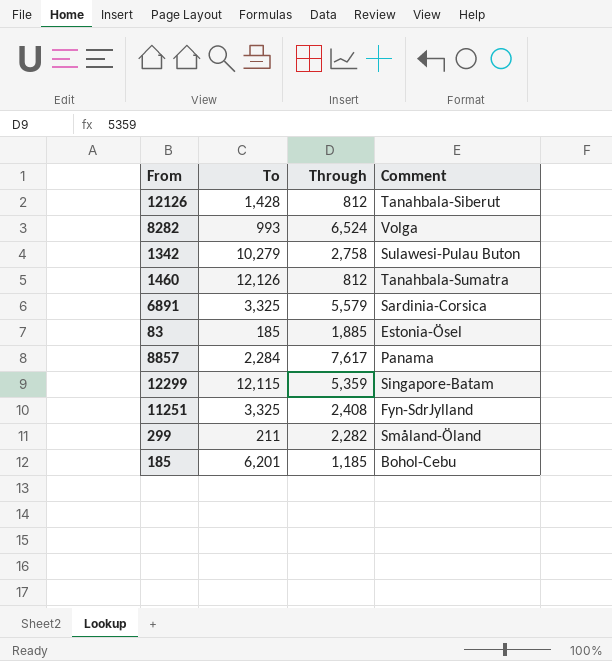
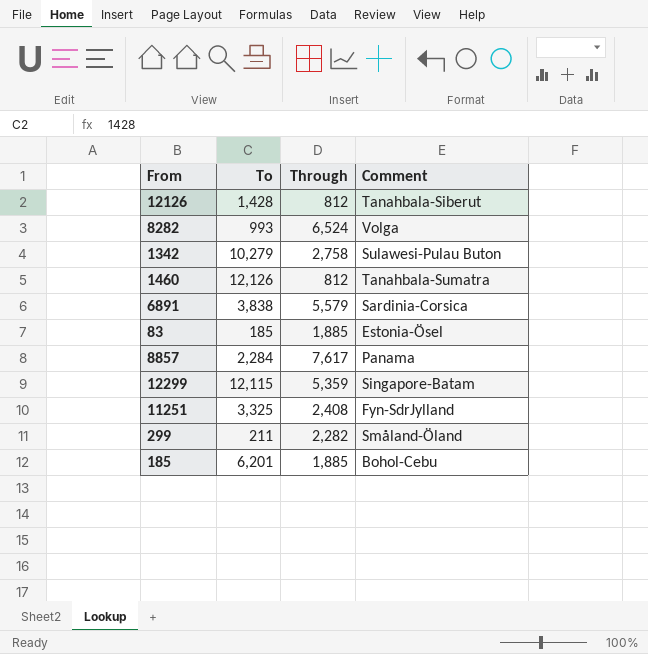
6891 | To: 3,325 -> 3,838
185 | Through: 1,185 -> 1,885

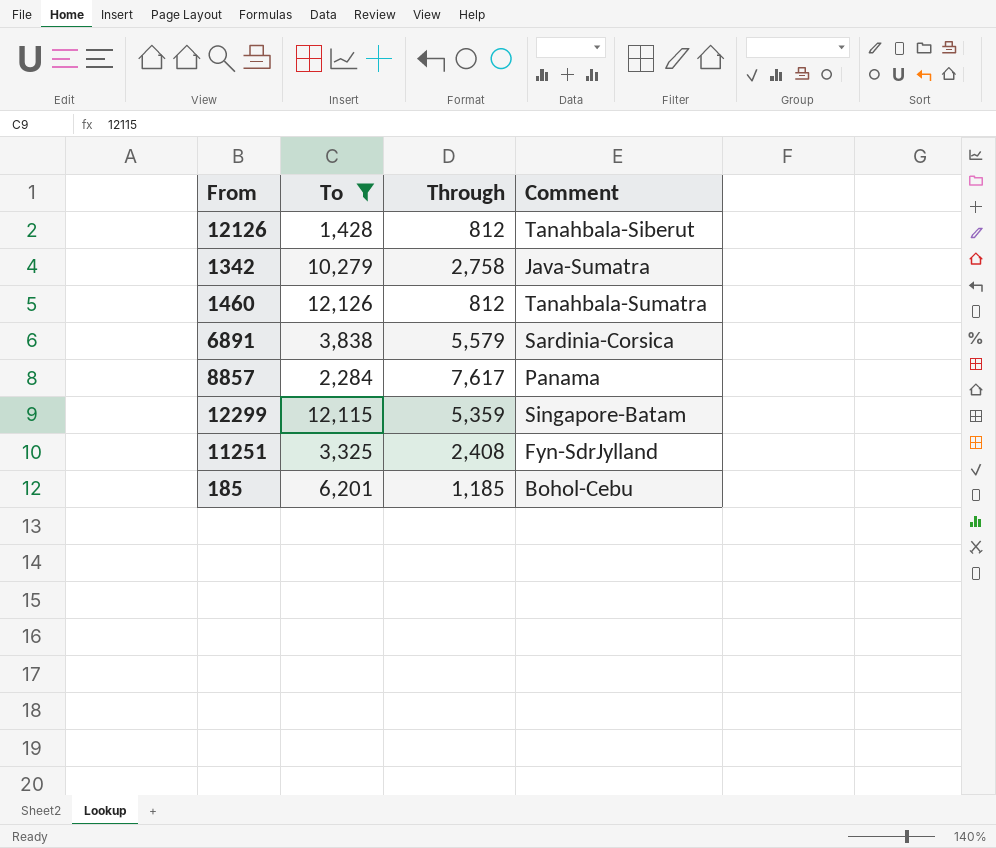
filter: none -> To >= 1,428
1342 | Comment: Sulawesi-Pulau Buton -> Java-Sumatra
185 | Through: 1,885 -> 1,185

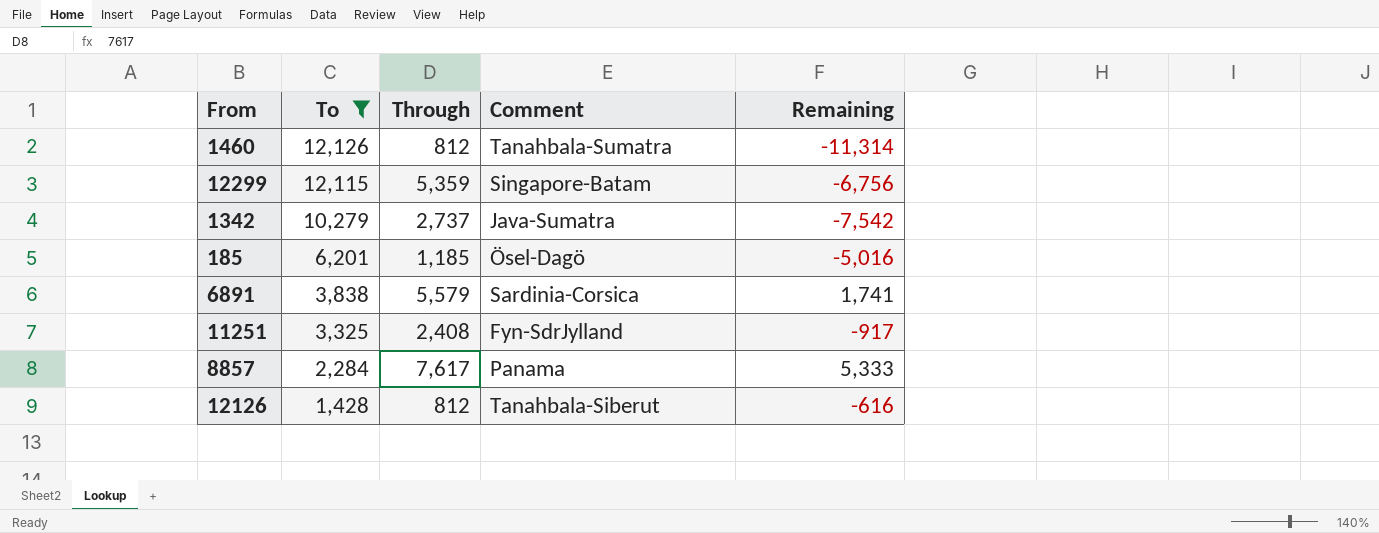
row order: none -> To descending
column Remaining | formula: none -> [Through] - [To]
1342 | Through: 2,758 -> 2,737
185 | Comment: Bohol-Cebu -> Ösel-Dagö

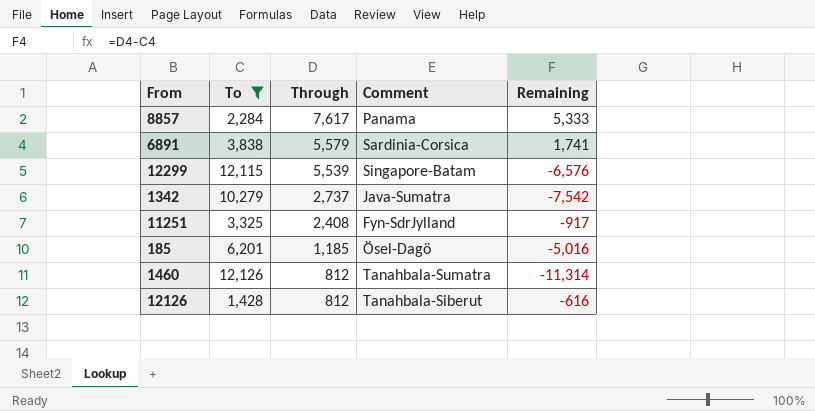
row order: To descending -> Through descending
12299 | Through: 5,359 -> 5,539
12299 | Remaining: -6,756 -> -6,576

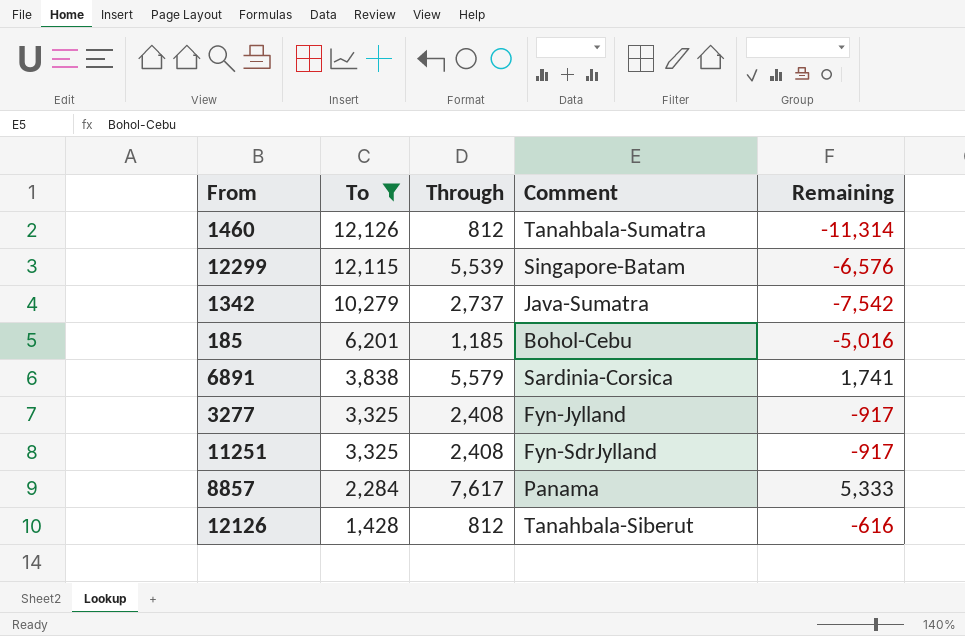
row order: Through descending -> To descending
185 | Comment: Ösel-Dagö -> Bohol-Cebu
row 3277: none -> 3,325 | 2,408 | Fyn-Jylland | -917

